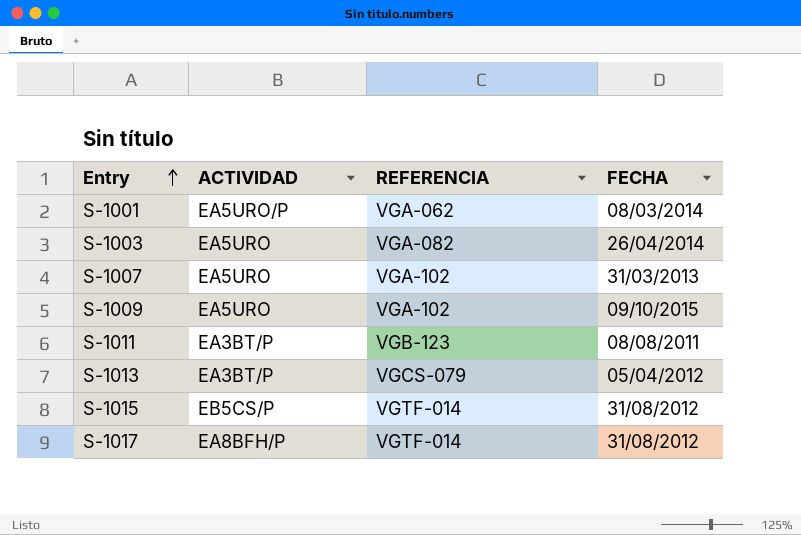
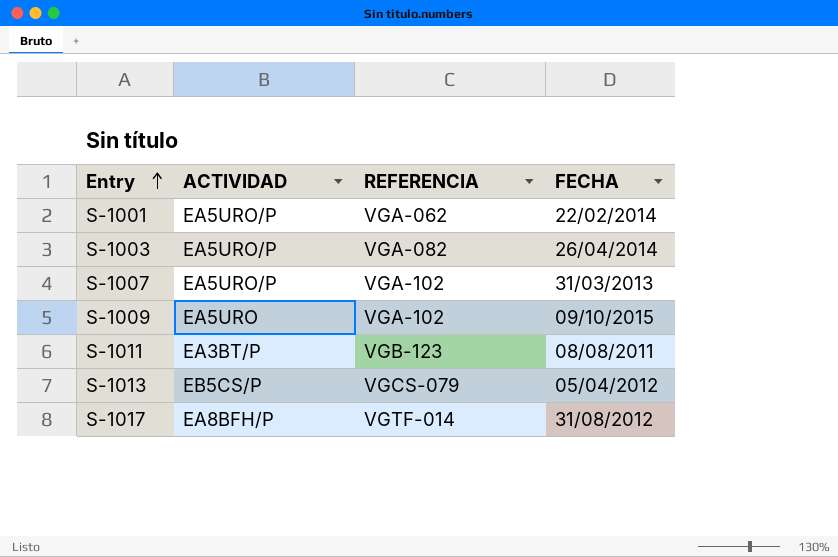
row S-1015: EB5CS/P | VGTF-014 | 31/08/2012 -> none
S-1001 | FECHA: 08/03/2014 -> 22/02/2014
S-1003 | ACTIVIDAD: EA5URO -> EA5URO/P
S-1007 | ACTIVIDAD: EA5URO -> EA5URO/P
S-1013 | ACTIVIDAD: EA3BT/P -> EB5CS/P

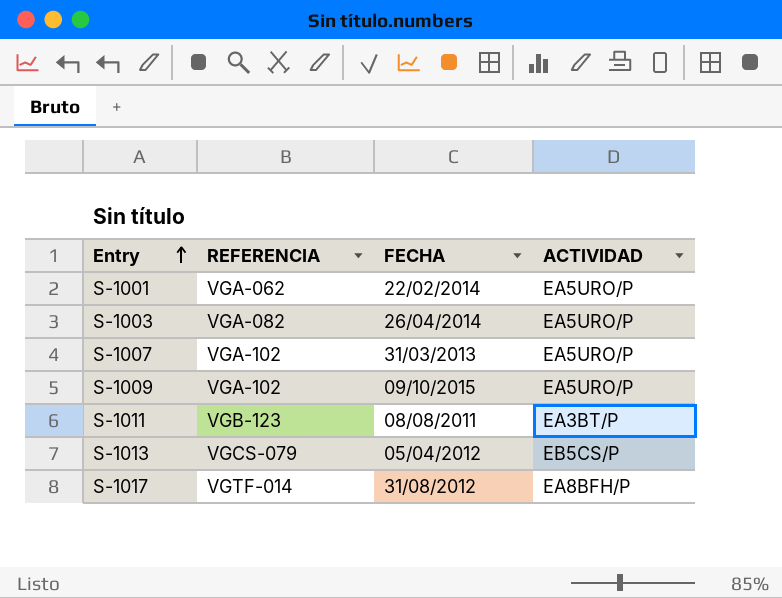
column ACTIVIDAD | position: 2 -> 4
S-1009 | ACTIVIDAD: EA5URO -> EA5URO/P

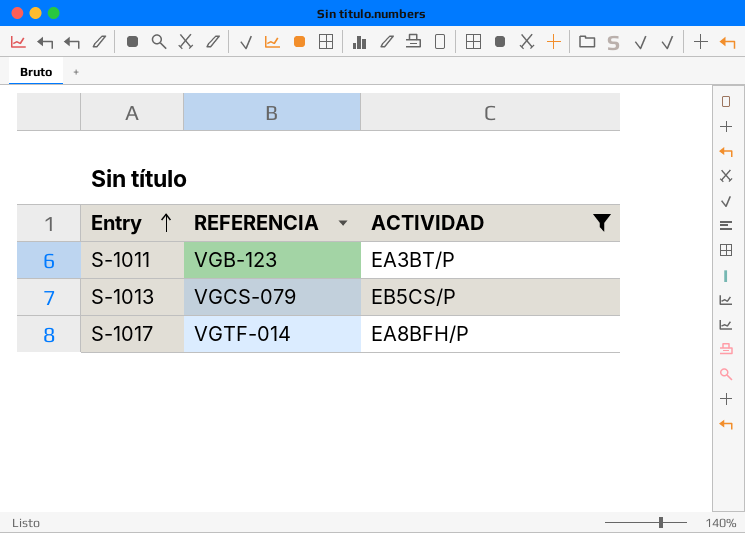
filter: none -> ACTIVIDAD != EA5URO/P
column FECHA | position: 3 -> none

